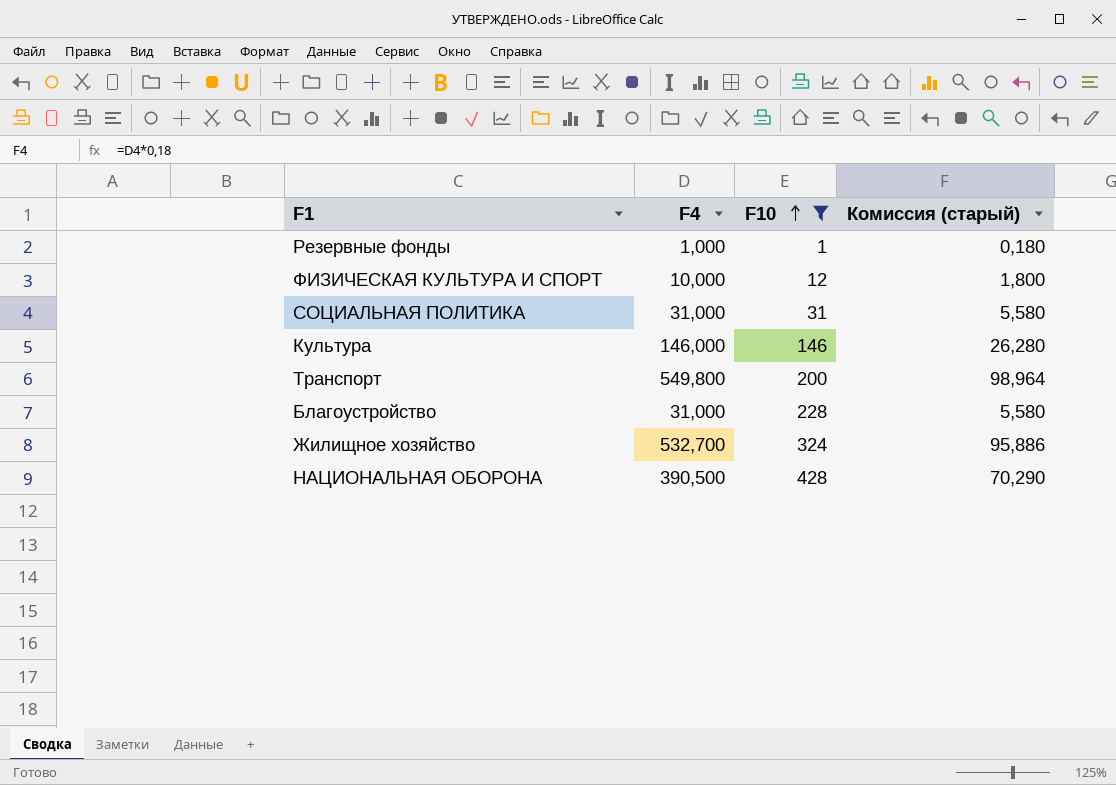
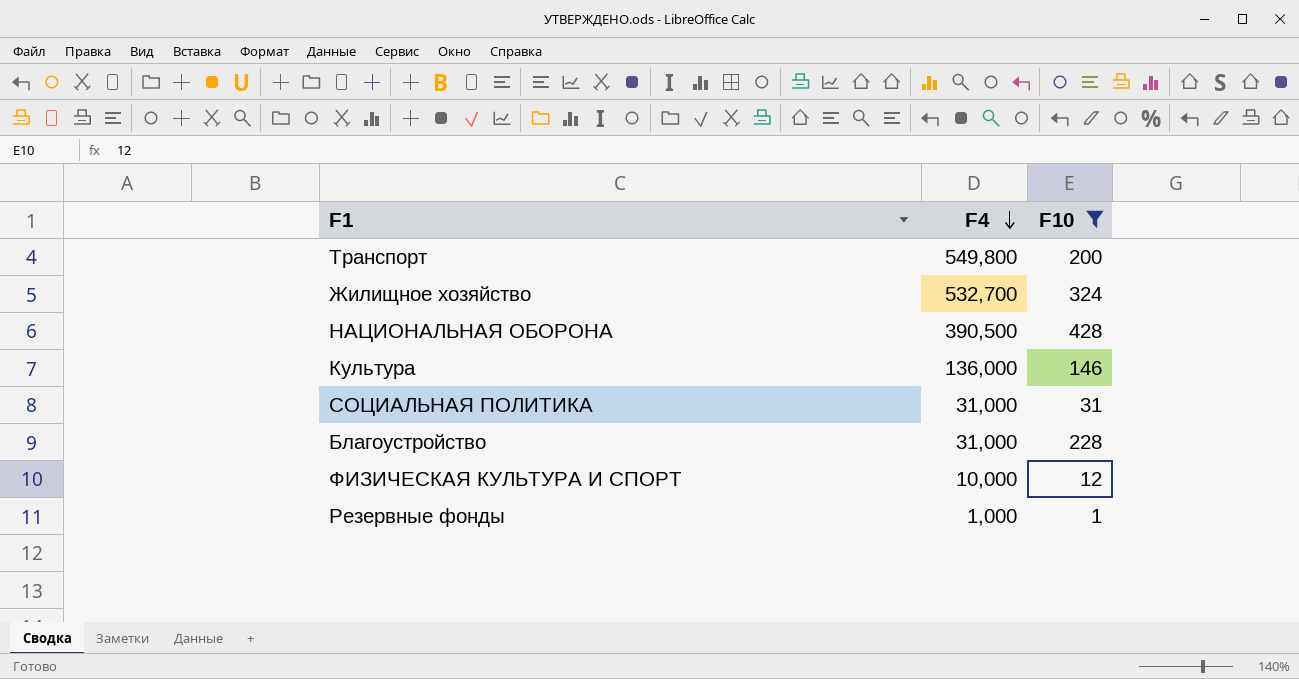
row order: F10 ascending -> F4 descending
column Комиссия (старый) | formula: [F4] * 0,18 -> none
Культура | F4: 146,000 -> 136,000

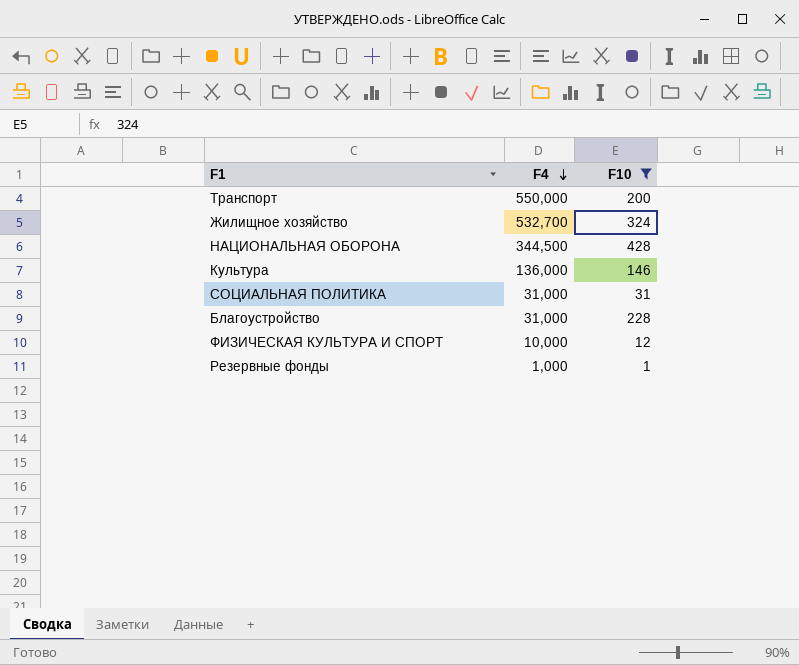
Транспорт | F4: 549,800 -> 550,000
НАЦИОНАЛЬНАЯ ОБОРОНА | F4: 390,500 -> 344,500

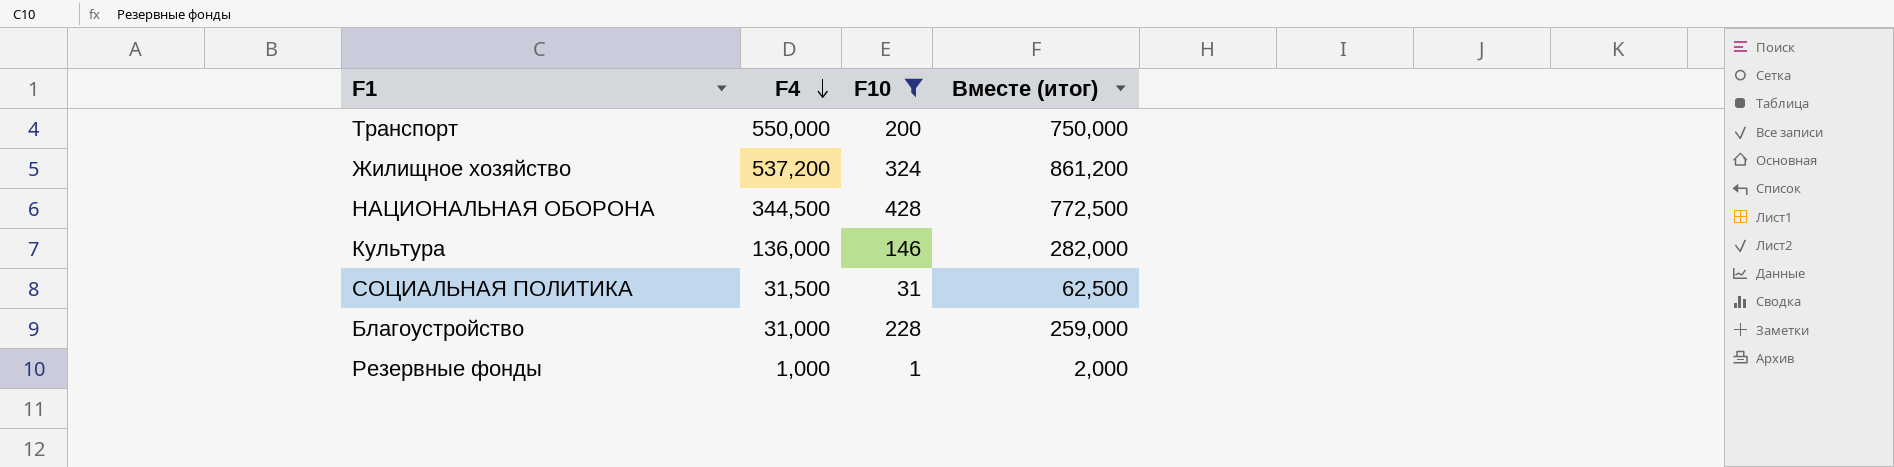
column Вместе (итог) | formula: none -> [F4] + [F10]
row ФИЗИЧЕСКАЯ КУЛЬТУРА И СПОРТ: 10,000 | 12 -> none
Жилищное хозяйство | F4: 532,700 -> 537,200
СОЦИАЛЬНАЯ ПОЛИТИКА | F4: 31,000 -> 31,500

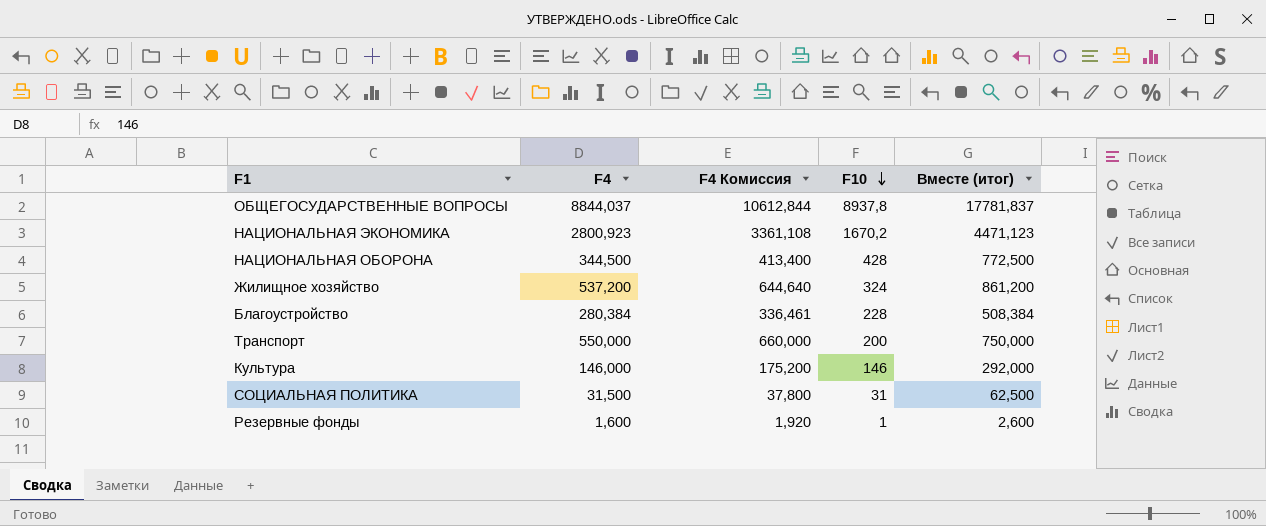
filter: F10 <= 428 -> none
row order: F4 descending -> F10 descending
column F4 Комиссия | formula: none -> [F4] * 1,2
Благоустройство | F4: 31,000 -> 280,384
Благоустройство | Вместе (итог): 259,000 -> 508,384
Культура | F4: 136,000 -> 146,000
Культура | Вместе (итог): 282,000 -> 292,000
Резервные фонды | F4: 1,000 -> 1,600
Резервные фонды | Вместе (итог): 2,000 -> 2,600

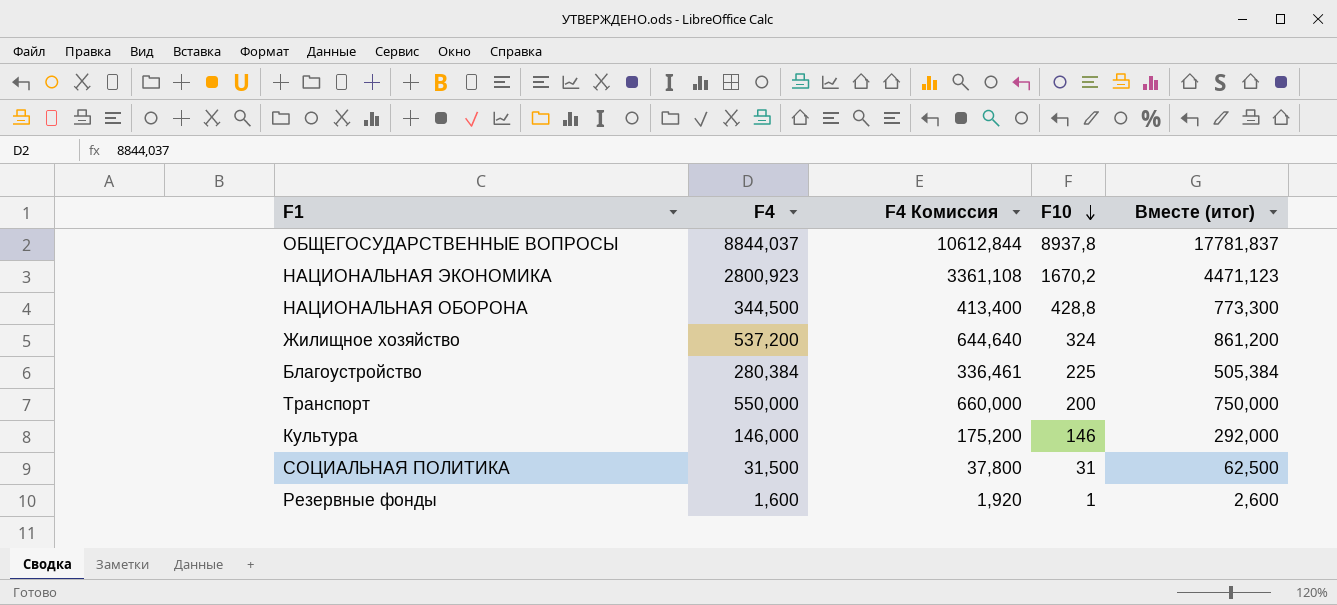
НАЦИОНАЛЬНАЯ ОБОРОНА | F10: 428 -> 428,8
НАЦИОНАЛЬНАЯ ОБОРОНА | Вместе (итог): 772,500 -> 773,300
Благоустройство | F10: 228 -> 225
Благоустройство | Вместе (итог): 508,384 -> 505,384

